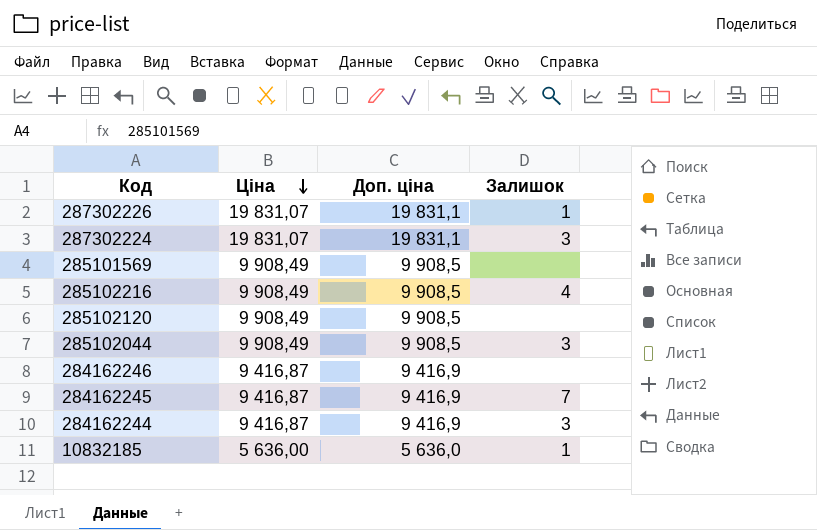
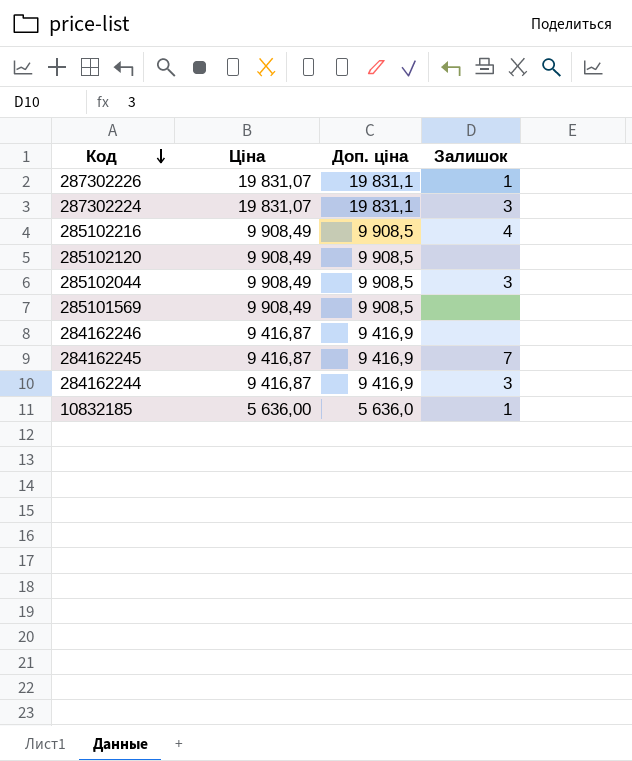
row order: Ціна descending -> Код descending

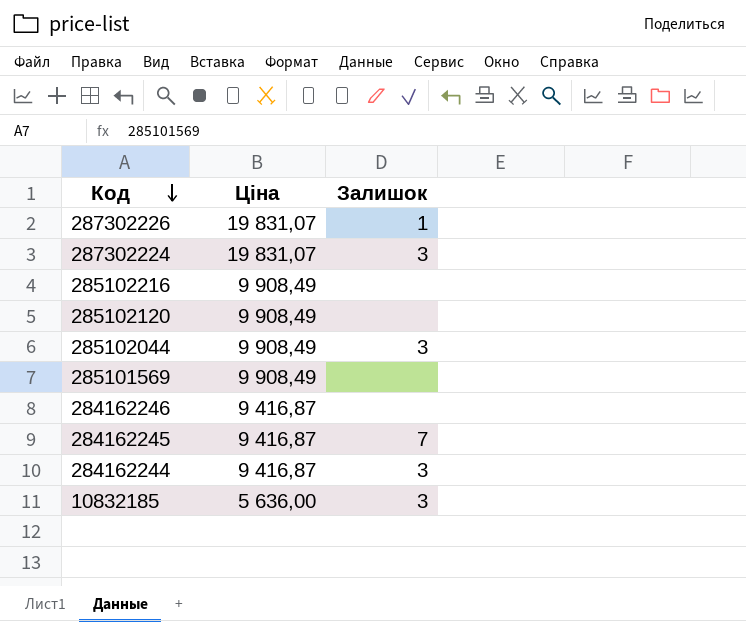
column Доп. ціна | position: 3 -> none
285102216 | Залишок: 4 -> none
10832185 | Залишок: 1 -> 3

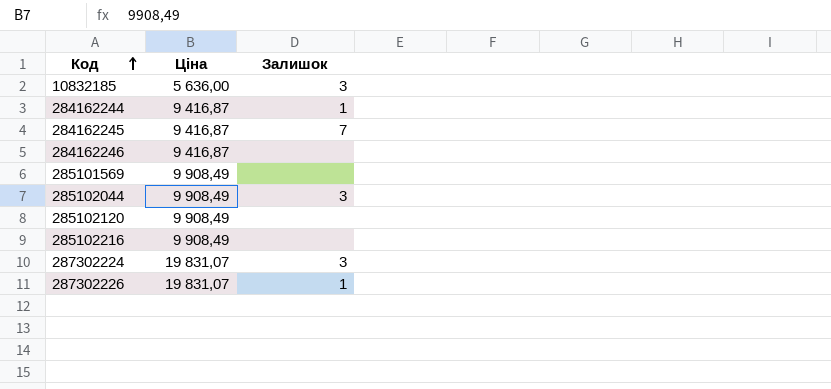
row order: Код descending -> Код ascending
284162244 | Залишок: 3 -> 1

